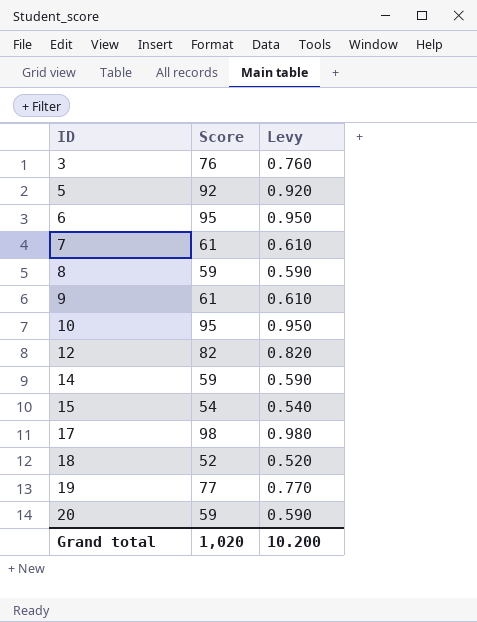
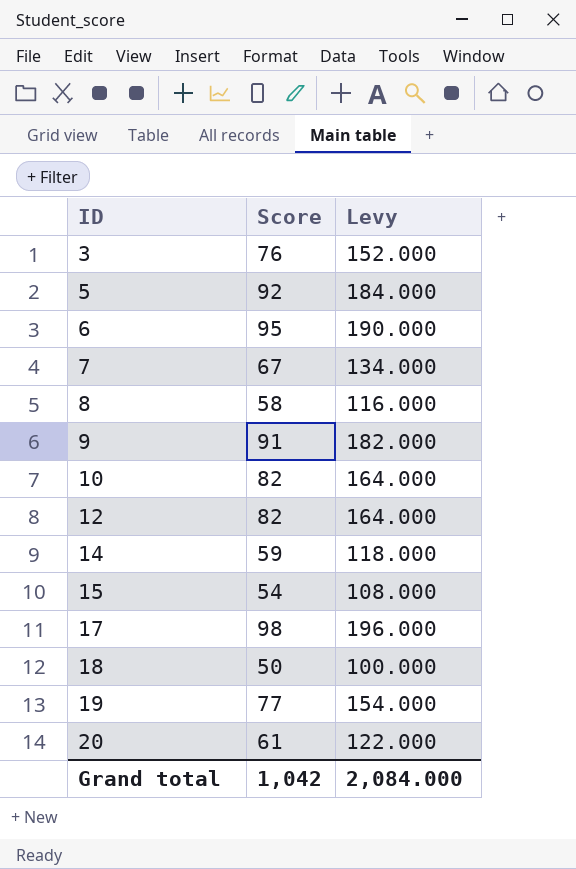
column Levy | formula: [Score] * 0.01 -> [Score] * 2
7 | Score: 61 -> 67
8 | Score: 59 -> 58
9 | Score: 61 -> 91
10 | Score: 95 -> 82
18 | Score: 52 -> 50
20 | Score: 59 -> 61
Grand total | Score: 1,020 -> 1,042
Grand total | Levy: 10.200 -> 2,084.000

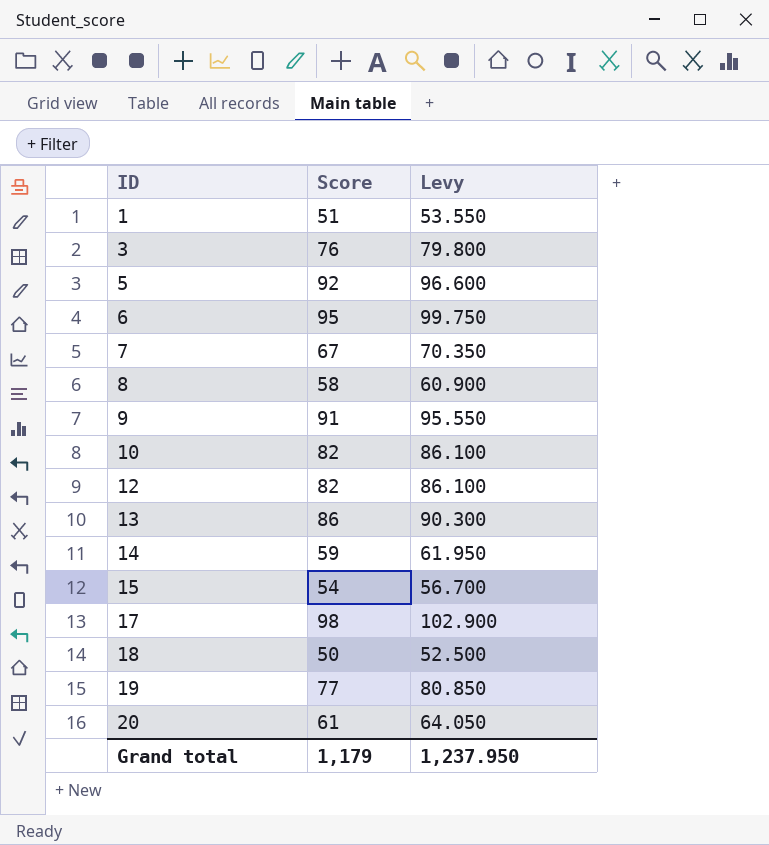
column Levy | formula: [Score] * 2 -> [Score] * 1.05
row 1: none -> 51 | 53.550
row 13: none -> 86 | 90.300
Grand total | Score: 1,042 -> 1,179
Grand total | Levy: 2,084.000 -> 1,237.950

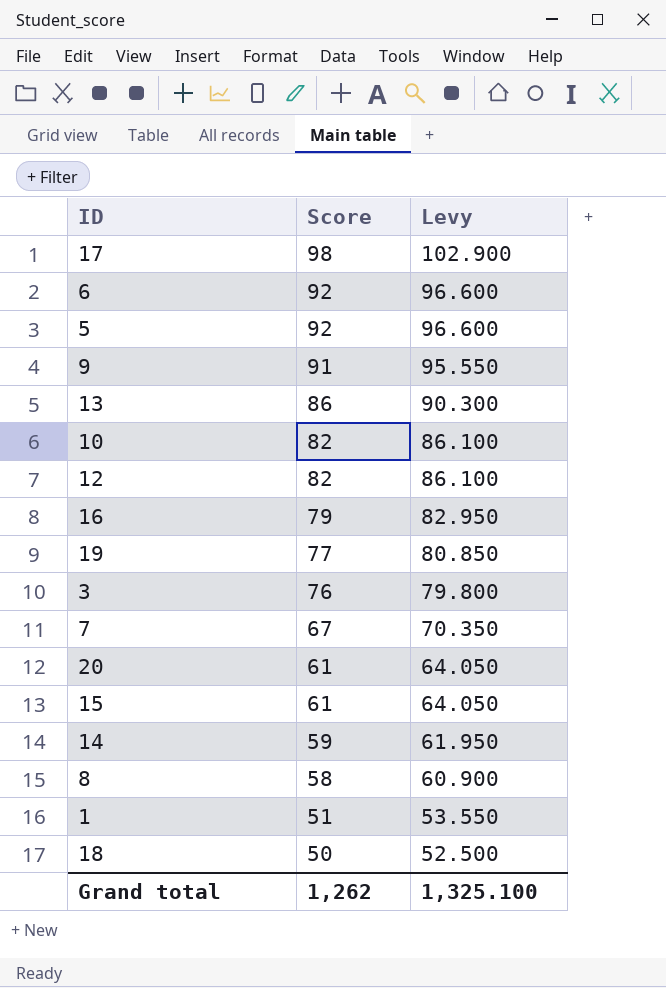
row order: ID ascending -> Score descending
6 | Score: 95 -> 92
6 | Levy: 99.750 -> 96.600
row 16: none -> 79 | 82.950
15 | Score: 54 -> 61
15 | Levy: 56.700 -> 64.050
Grand total | Score: 1,179 -> 1,262
Grand total | Levy: 1,237.950 -> 1,325.100

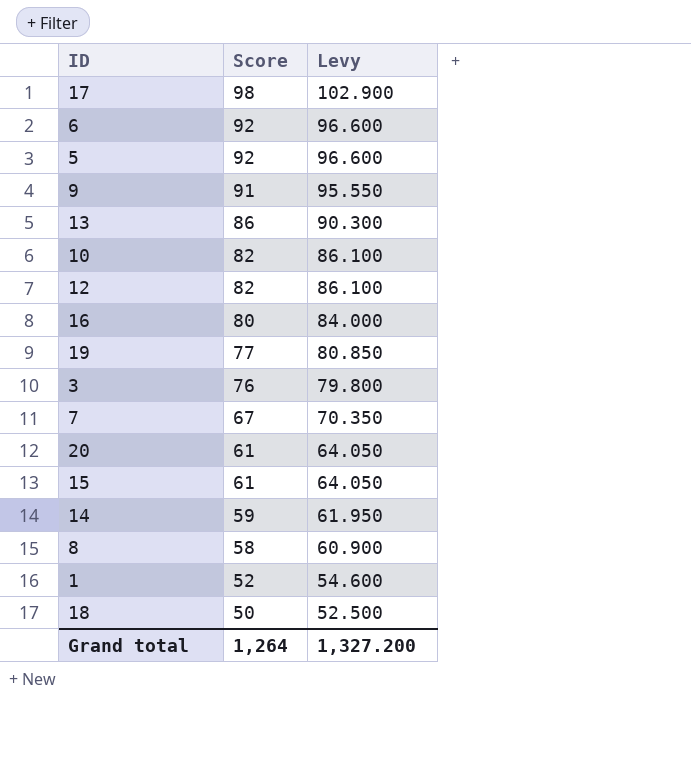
16 | Score: 79 -> 80
16 | Levy: 82.950 -> 84.000
1 | Score: 51 -> 52
1 | Levy: 53.550 -> 54.600
Grand total | Score: 1,262 -> 1,264
Grand total | Levy: 1,325.100 -> 1,327.200

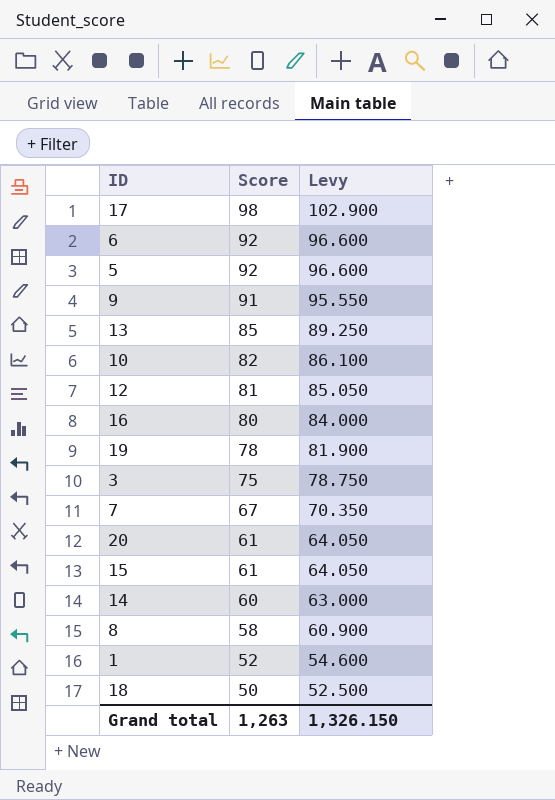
13 | Score: 86 -> 85
13 | Levy: 90.300 -> 89.250
12 | Score: 82 -> 81
12 | Levy: 86.100 -> 85.050
19 | Score: 77 -> 78
19 | Levy: 80.850 -> 81.900
3 | Score: 76 -> 75
3 | Levy: 79.800 -> 78.750
14 | Score: 59 -> 60
14 | Levy: 61.950 -> 63.000
Grand total | Score: 1,264 -> 1,263
Grand total | Levy: 1,327.200 -> 1,326.150

